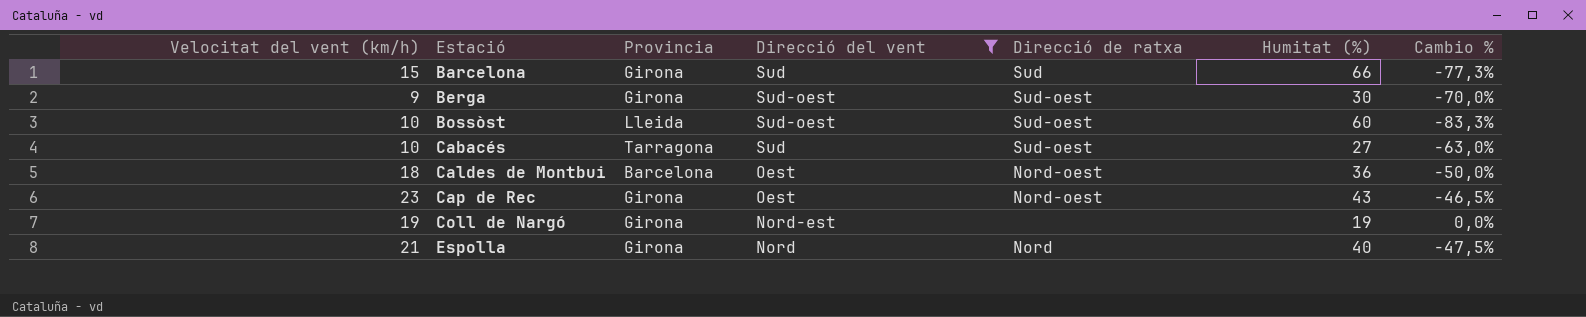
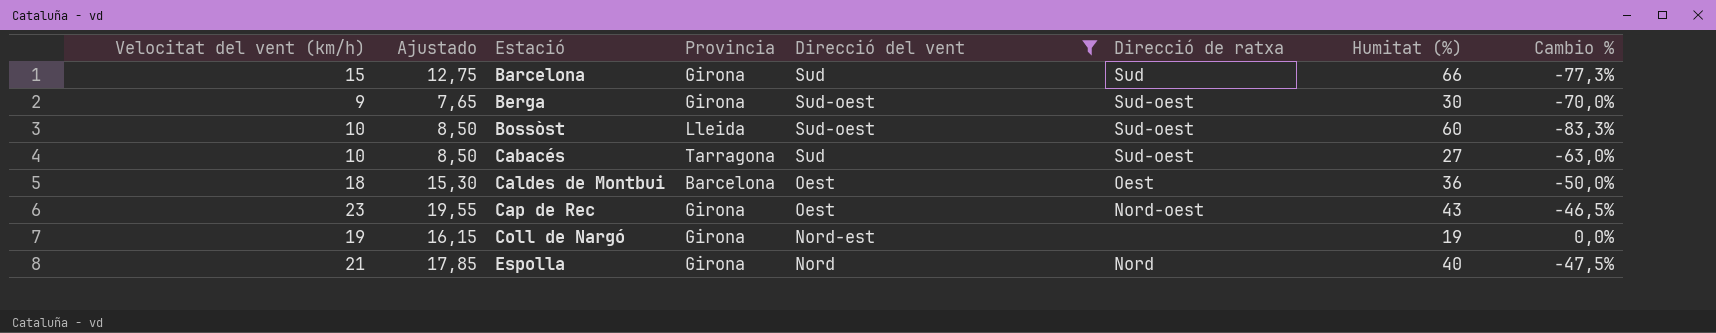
column Ajustado | formula: none -> [Velocitat del vent (km/h)] * 0,85
Caldes de Montbui | Direcció de ratxa: Nord-oest -> Oest

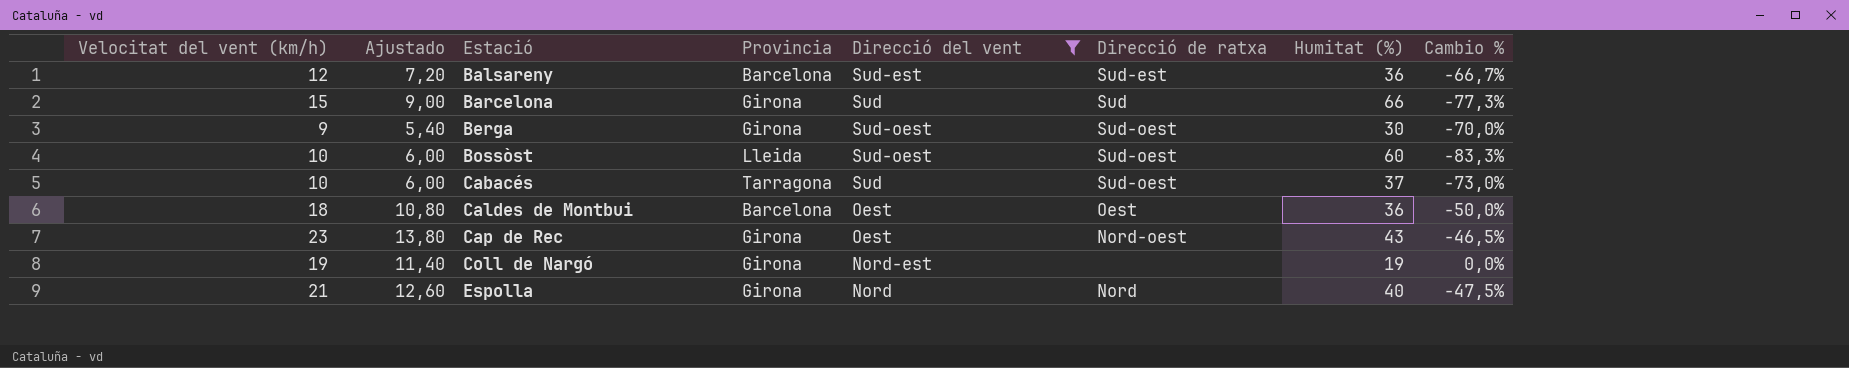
column Ajustado | formula: [Velocitat del vent (km/h)] * 0,85 -> [Velocitat del vent (km/h)] * 0,6
row Balsareny: none -> 12 | 7,20 | Barcelona | Sud-est | Sud-est | 36 | -66,7%
Cabacés | Humitat (%): 27 -> 37
Cabacés | Cambio %: -63,0% -> -73,0%

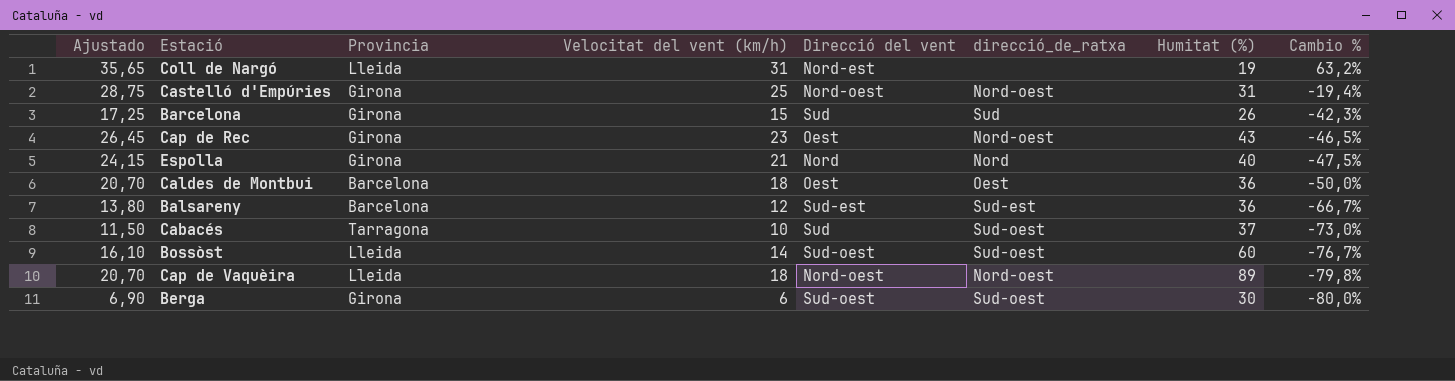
filter: Direcció del vent != Nord-oest -> none
row order: Estació ascending -> Cambio % descending
column Ajustado | formula: [Velocitat del vent (km/h)] * 0,6 -> [Velocitat del vent (km/h)] * 1,15
column Velocitat del vent (km/h) | position: 1 -> 4
column name: Direcció de ratxa -> direcció_de_ratxa
Coll de Nargó | Provincia: Girona -> Lleida
Coll de Nargó | Velocitat del vent (km/h): 19 -> 31
Coll de Nargó | Cambio %: 0,0% -> 63,2%
Barcelona | Humitat (%): 66 -> 26
Barcelona | Cambio %: -77,3% -> -42,3%
Bossòst | Velocitat del vent (km/h): 10 -> 14
Bossòst | Cambio %: -83,3% -> -76,7%
Berga | Velocitat del vent (km/h): 9 -> 6
Berga | Cambio %: -70,0% -> -80,0%

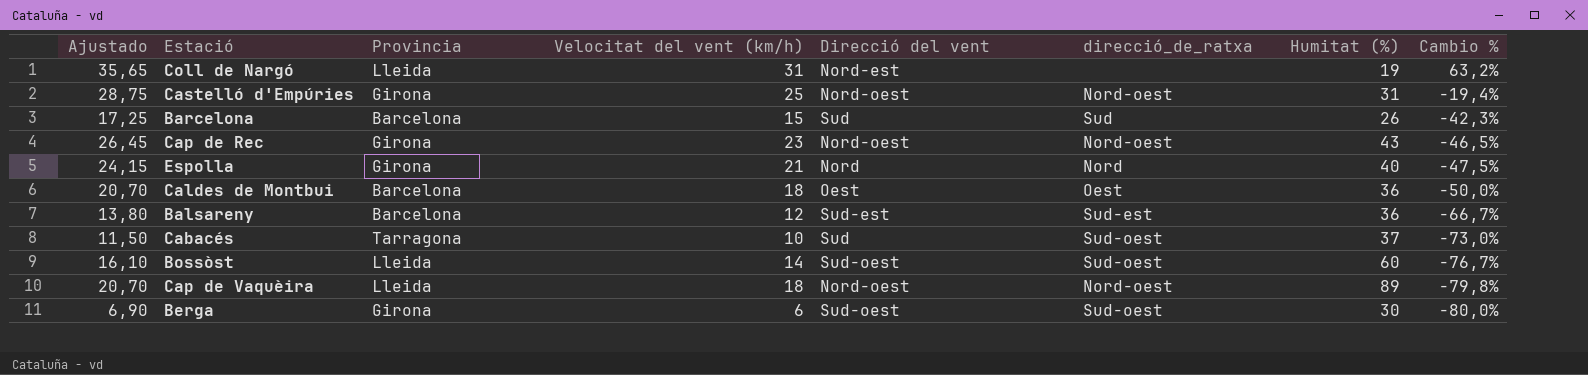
Barcelona | Provincia: Girona -> Barcelona
Cap de Rec | Direcció del vent: Oest -> Nord-oest

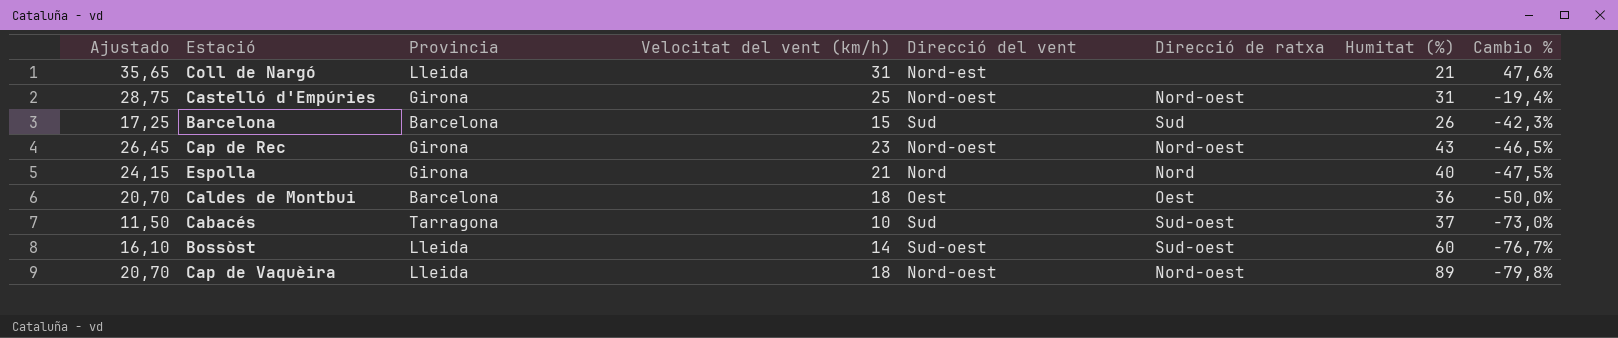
column name: direcció_de_ratxa -> Direcció de ratxa
row Balsareny: 13,80 | Barcelona | 12 | Sud-est | Sud-est | 36 | -66,7% -> none
row Berga: 6,90 | Girona | 6 | Sud-oest | Sud-oest | 30 | -80,0% -> none
Coll de Nargó | Humitat (%): 19 -> 21
Coll de Nargó | Cambio %: 63,2% -> 47,6%

